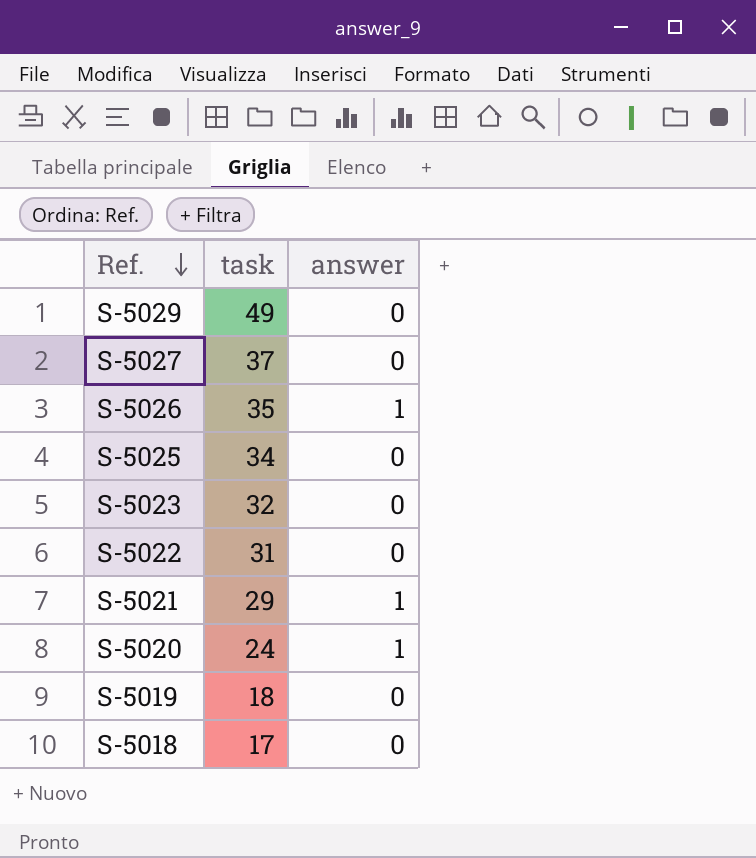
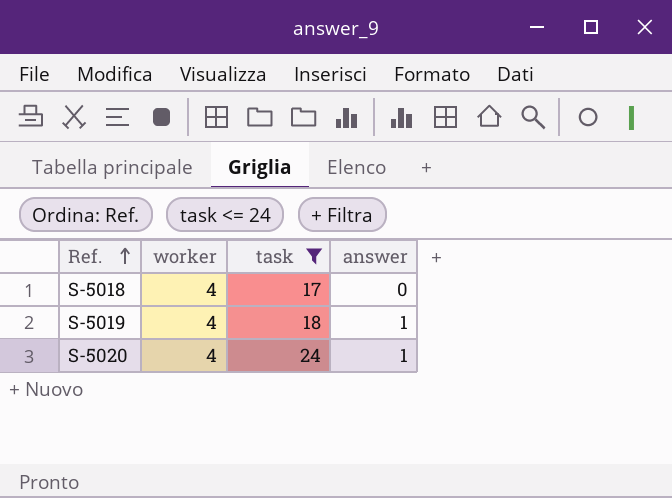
filter: none -> task <= 24
row order: Ref. descending -> Ref. ascending
column worker | position: none -> 2
S-5019 | answer: 0 -> 1

